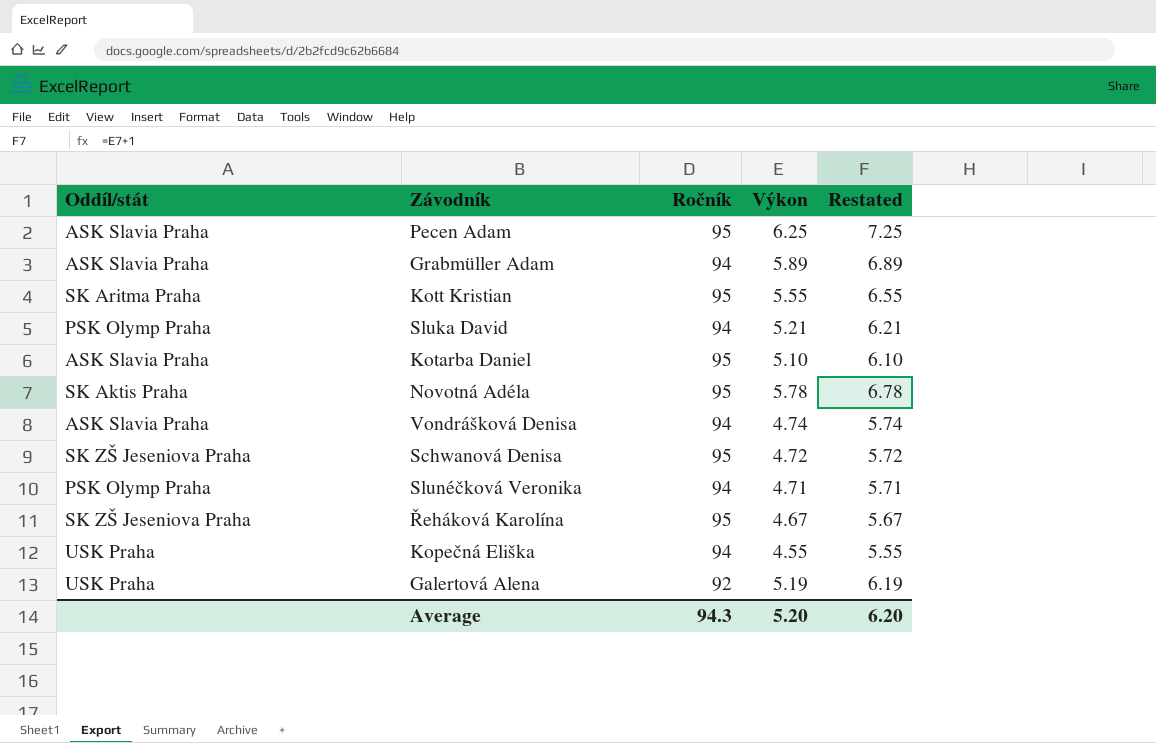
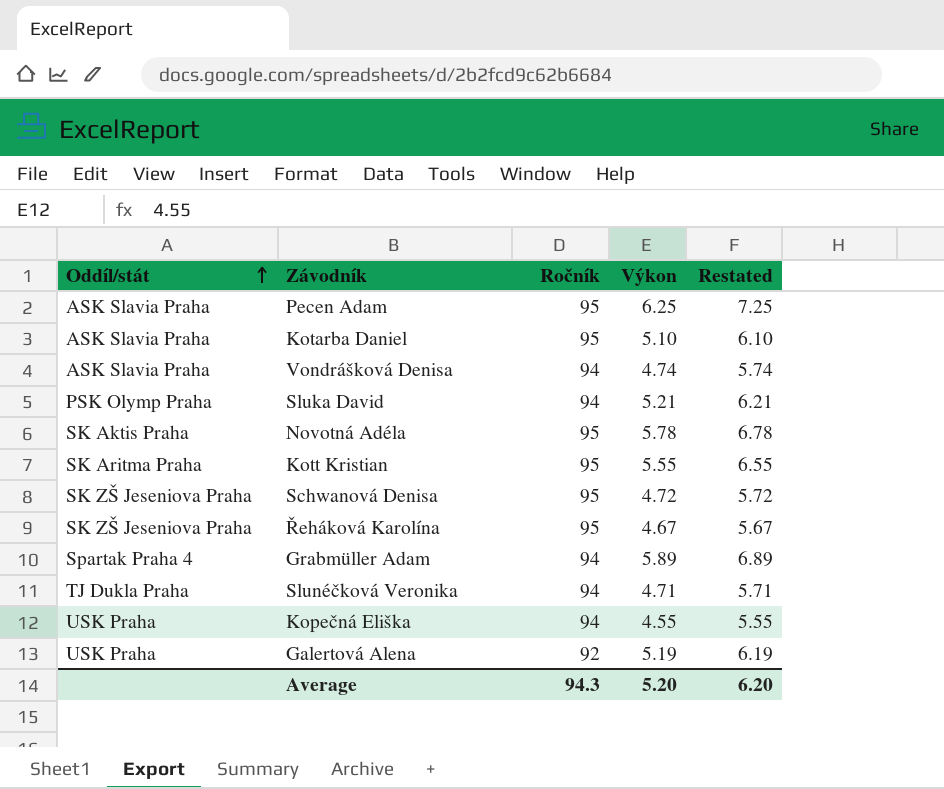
row order: none -> Oddíl/stát ascending
Grabmüller Adam | Oddíl/stát: ASK Slavia Praha -> Spartak Praha 4
Slunéčková Veronika | Oddíl/stát: PSK Olymp Praha -> TJ Dukla Praha

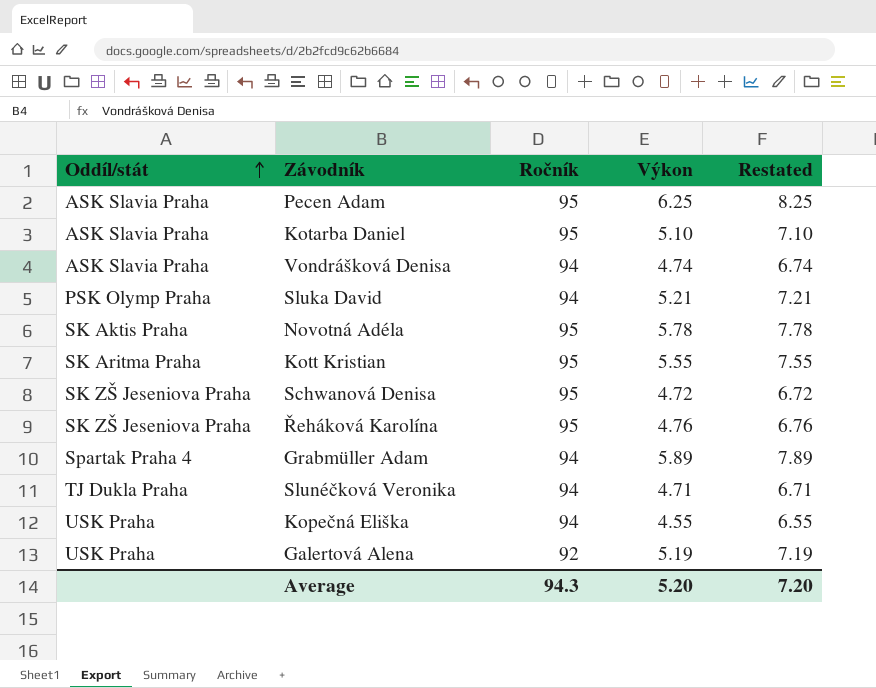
column Restated | formula: [Výkon] + 1 -> [Výkon] + 2
Řeháková Karolína | Výkon: 4.67 -> 4.76
Average | Restated: 6.20 -> 7.20

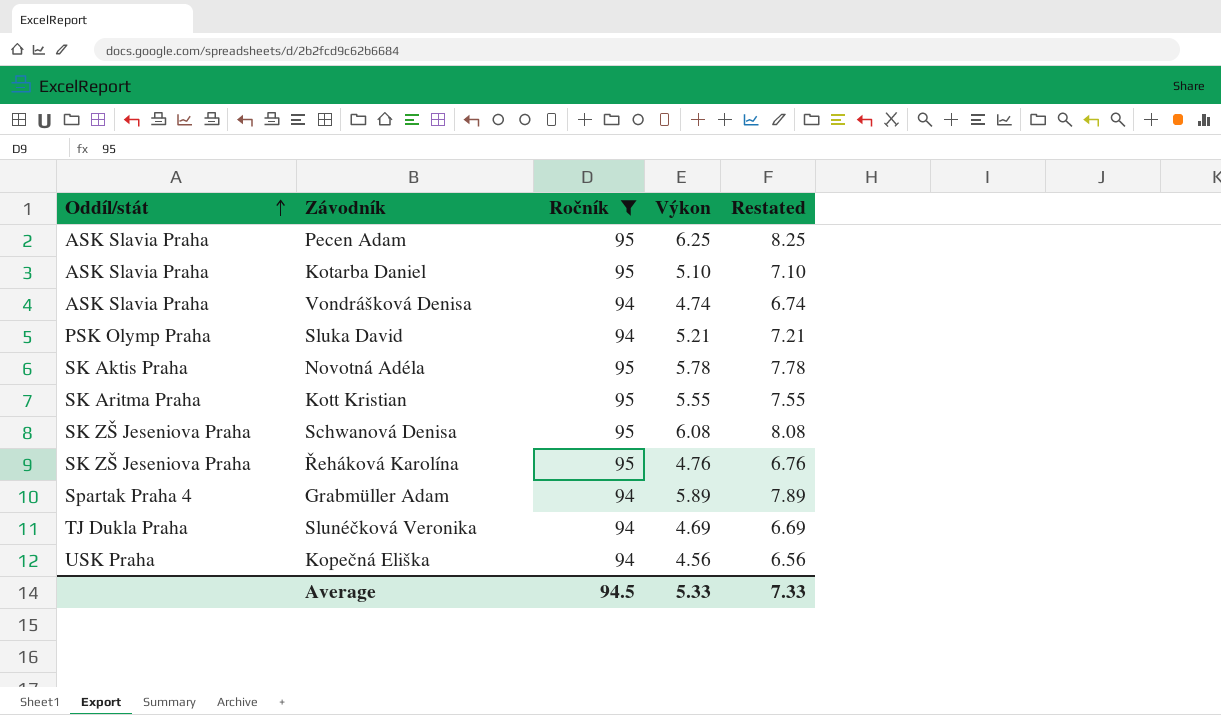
filter: none -> Ročník != 92
Schwanová Denisa | Výkon: 4.72 -> 6.08
Schwanová Denisa | Restated: 6.72 -> 8.08
Slunéčková Veronika | Výkon: 4.71 -> 4.69
Slunéčková Veronika | Restated: 6.71 -> 6.69
Kopečná Eliška | Výkon: 4.55 -> 4.56
Kopečná Eliška | Restated: 6.55 -> 6.56
Average | Ročník: 94.3 -> 94.5
Average | Výkon: 5.20 -> 5.33
Average | Restated: 7.20 -> 7.33

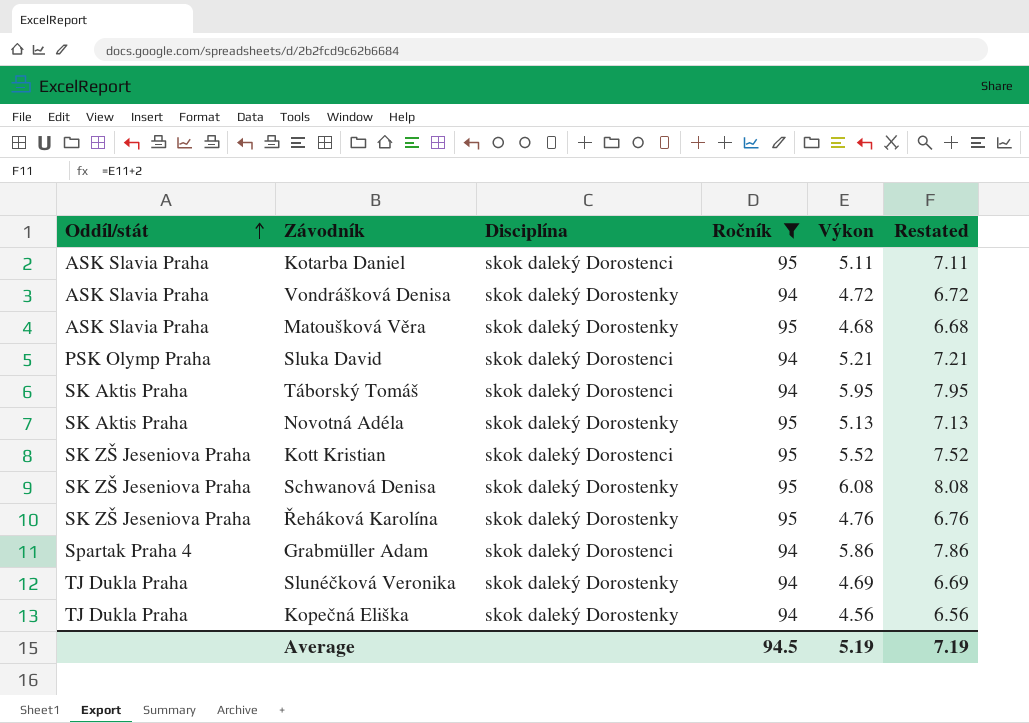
column Disciplína | position: none -> 3
row Pecen Adam: ASK Slavia Praha | 95 | 6.25 | 8.25 -> none
Kotarba Daniel | Výkon: 5.10 -> 5.11
Kotarba Daniel | Restated: 7.10 -> 7.11
Vondrášková Denisa | Výkon: 4.74 -> 4.72
Vondrášková Denisa | Restated: 6.74 -> 6.72
row Matoušková Věra: none -> ASK Slavia Praha | skok daleký Dorostenky | 95 | 4.68 | 6.68
row Táborský Tomáš: none -> SK Aktis Praha | skok daleký Dorostenci | 94 | 5.95 | 7.95
Novotná Adéla | Výkon: 5.78 -> 5.13
Novotná Adéla | Restated: 7.78 -> 7.13
Kott Kristian | Oddíl/stát: SK Aritma Praha -> SK ZŠ Jeseniova Praha
Kott Kristian | Výkon: 5.55 -> 5.52
Kott Kristian | Restated: 7.55 -> 7.52
Grabmüller Adam | Výkon: 5.89 -> 5.86
Grabmüller Adam | Restated: 7.89 -> 7.86
Kopečná Eliška | Oddíl/stát: USK Praha -> TJ Dukla Praha
Average | Výkon: 5.33 -> 5.19
Average | Restated: 7.33 -> 7.19

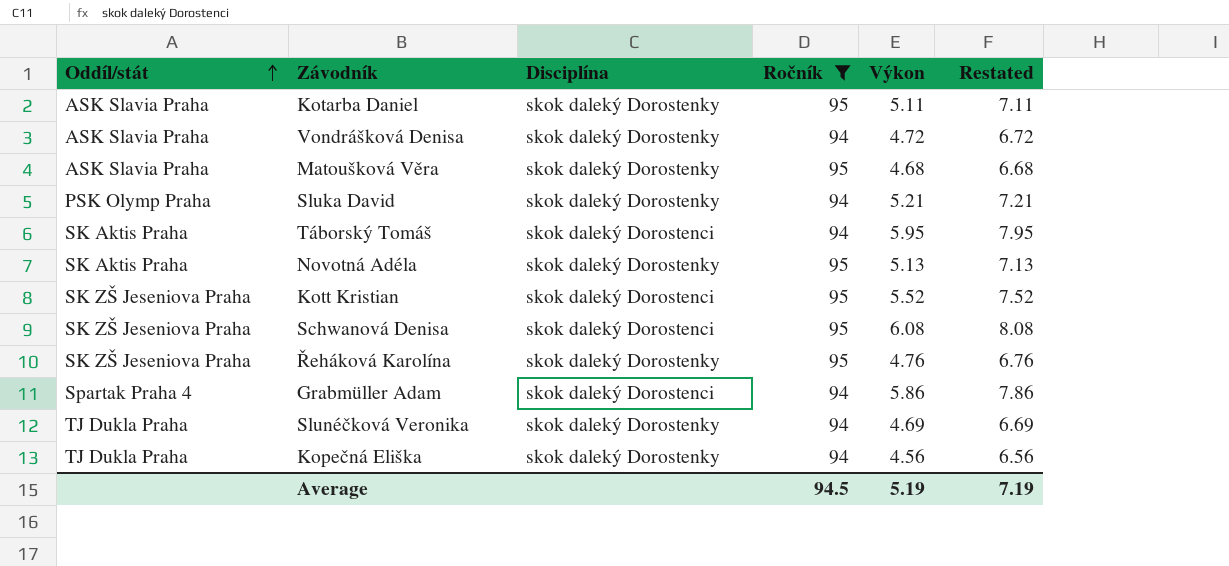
Kotarba Daniel | Disciplína: skok daleký Dorostenci -> skok daleký Dorostenky
Sluka David | Disciplína: skok daleký Dorostenci -> skok daleký Dorostenky
Schwanová Denisa | Disciplína: skok daleký Dorostenky -> skok daleký Dorostenci

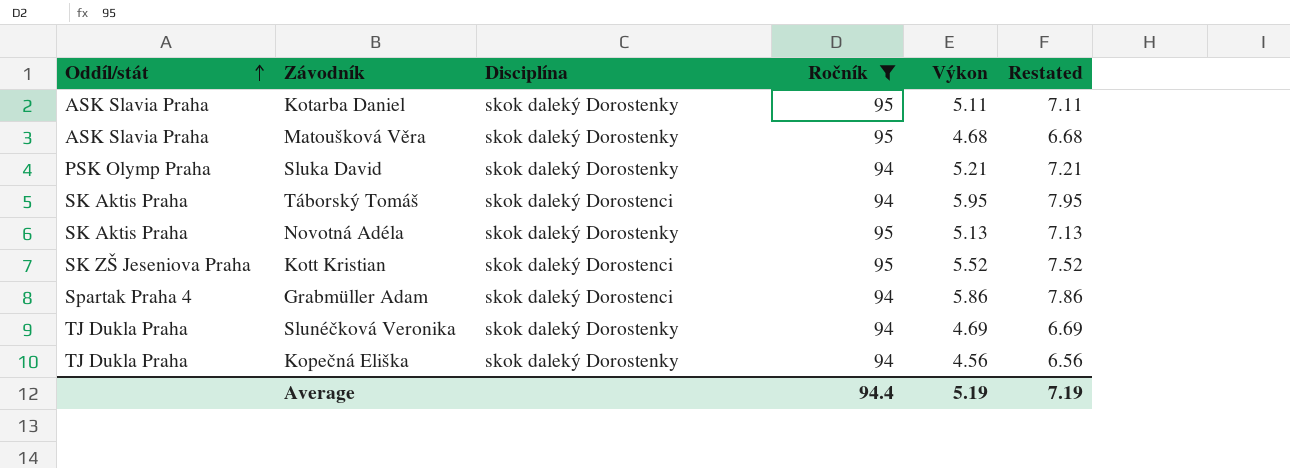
row Vondrášková Denisa: ASK Slavia Praha | skok daleký Dorostenky | 94 | 4.72 | 6.72 -> none
row Schwanová Denisa: SK ZŠ Jeseniova Praha | skok daleký Dorostenci | 95 | 6.08 | 8.08 -> none
row Řeháková Karolína: SK ZŠ Jeseniova Praha | skok daleký Dorostenky | 95 | 4.76 | 6.76 -> none
Average | Ročník: 94.5 -> 94.4

